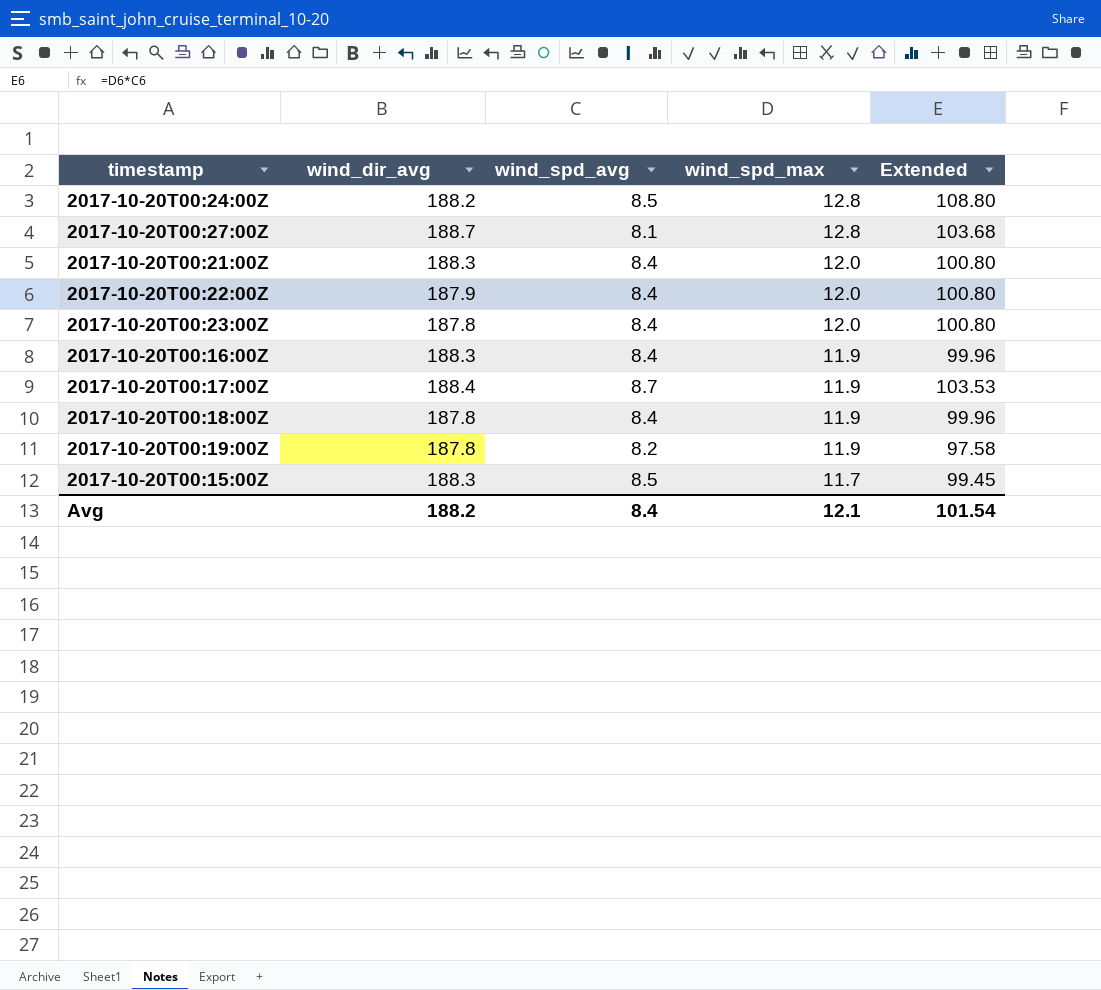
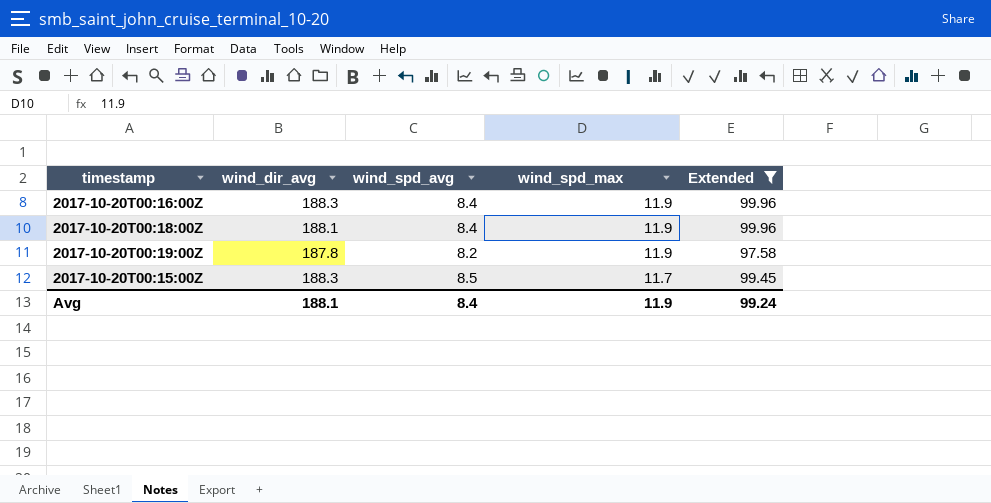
filter: none -> Extended <= 99.96
2017-10-20T00:18:00Z | wind_dir_avg: 187.8 -> 188.1
Avg | wind_dir_avg: 188.2 -> 188.1
Avg | wind_spd_max: 12.1 -> 11.9
Avg | Extended: 101.54 -> 99.24

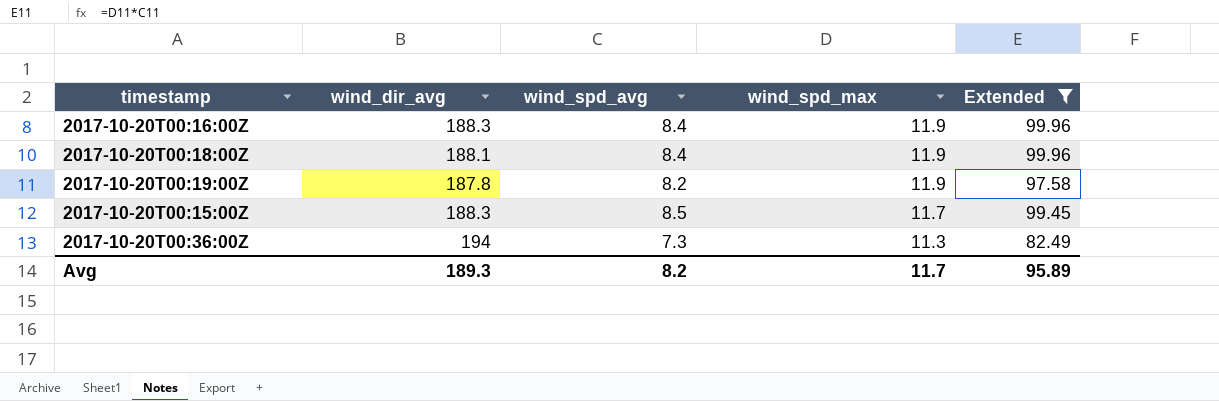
row 2017-10-20T00:36:00Z: none -> 194 | 7.3 | 11.3 | 82.49
Avg | wind_dir_avg: 188.1 -> 189.3
Avg | wind_spd_avg: 8.4 -> 8.2
Avg | wind_spd_max: 11.9 -> 11.7
Avg | Extended: 99.24 -> 95.89

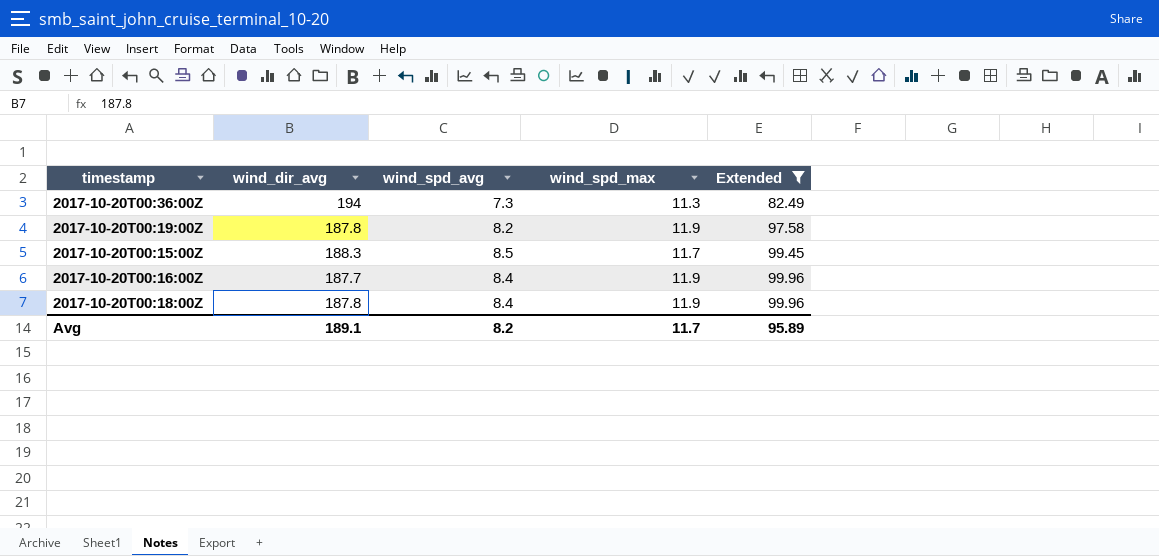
row order: wind_spd_max descending -> Extended ascending
2017-10-20T00:16:00Z | wind_dir_avg: 188.3 -> 187.7
2017-10-20T00:18:00Z | wind_dir_avg: 188.1 -> 187.8
Avg | wind_dir_avg: 189.3 -> 189.1

